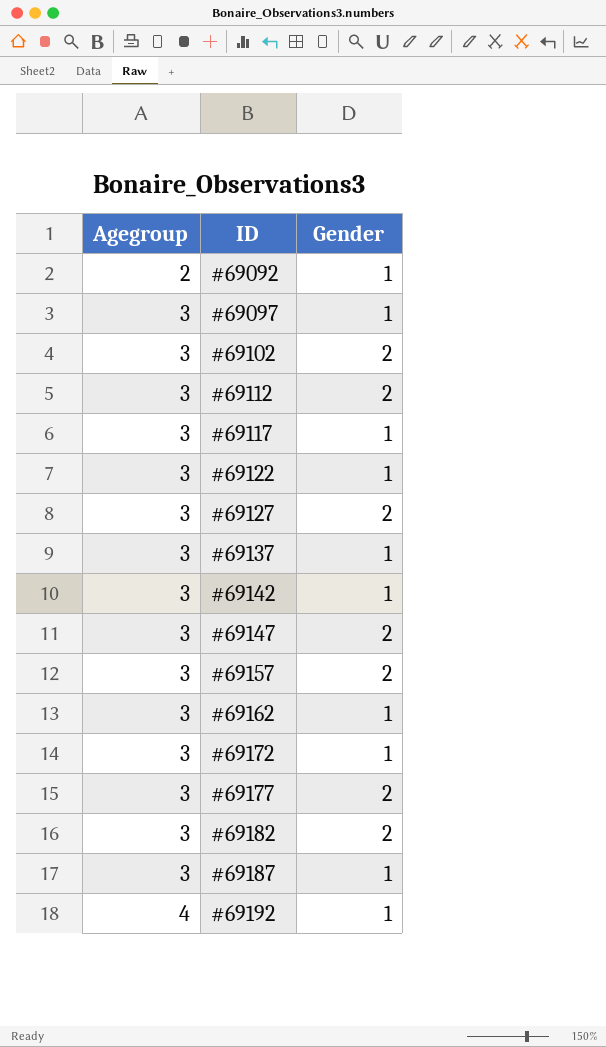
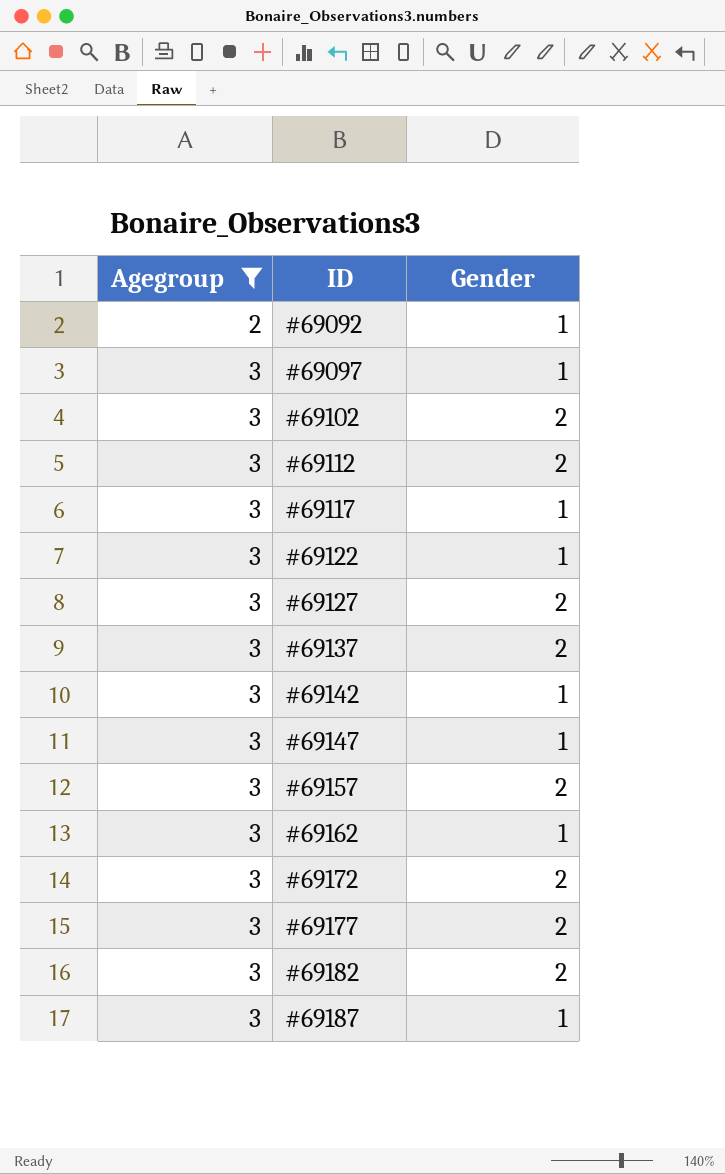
filter: none -> Agegroup != 4
#69137 | Gender: 1 -> 2
#69147 | Gender: 2 -> 1
#69172 | Gender: 1 -> 2

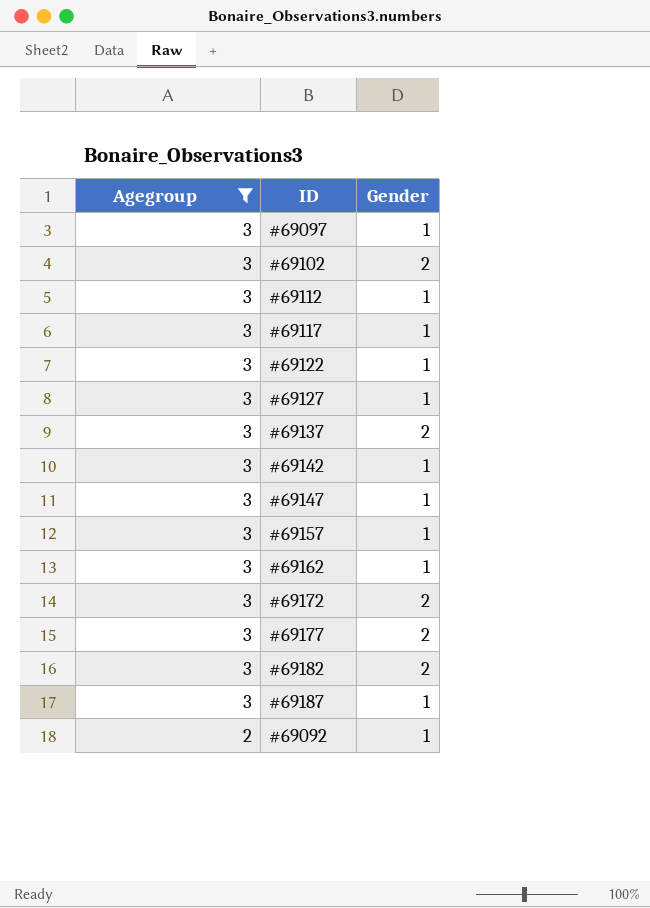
row order: Agegroup ascending -> Agegroup descending
#69112 | Gender: 2 -> 1
#69127 | Gender: 2 -> 1
#69157 | Gender: 2 -> 1

